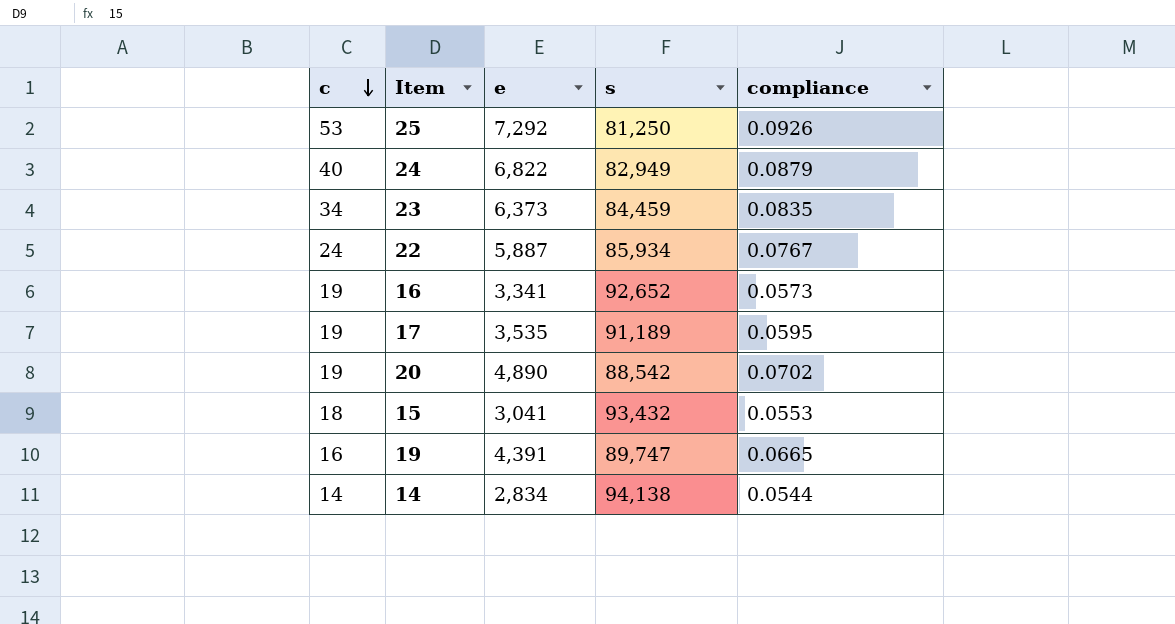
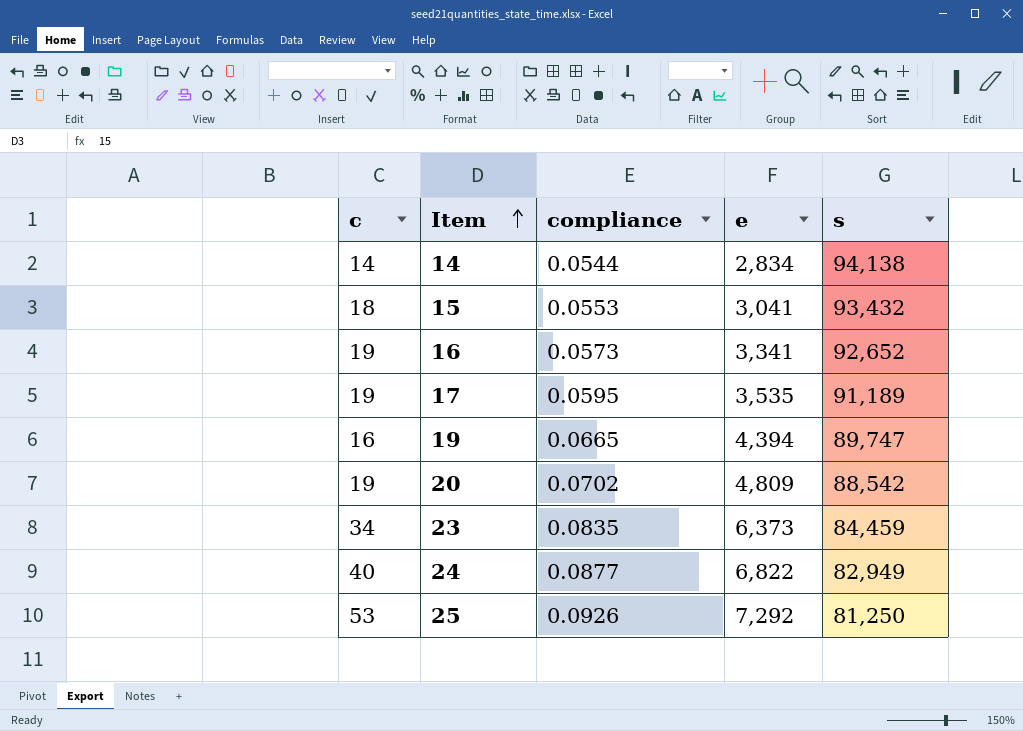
row order: c descending -> Item ascending
column compliance | position: 5 -> 3
row 22: 24 | 5,887 | 85,934 | 0.0767 -> none
19 | e: 4,391 -> 4,394
20 | e: 4,890 -> 4,809
24 | compliance: 0.0879 -> 0.0877

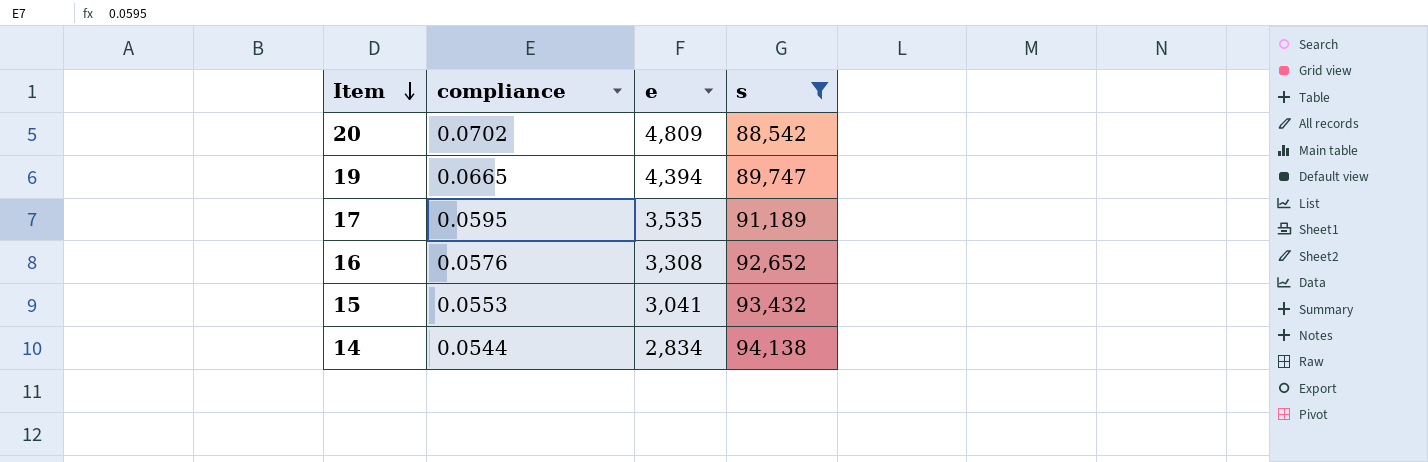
filter: none -> s >= 88,542
row order: Item ascending -> Item descending
column c | position: 1 -> none
16 | compliance: 0.0573 -> 0.0576
16 | e: 3,341 -> 3,308

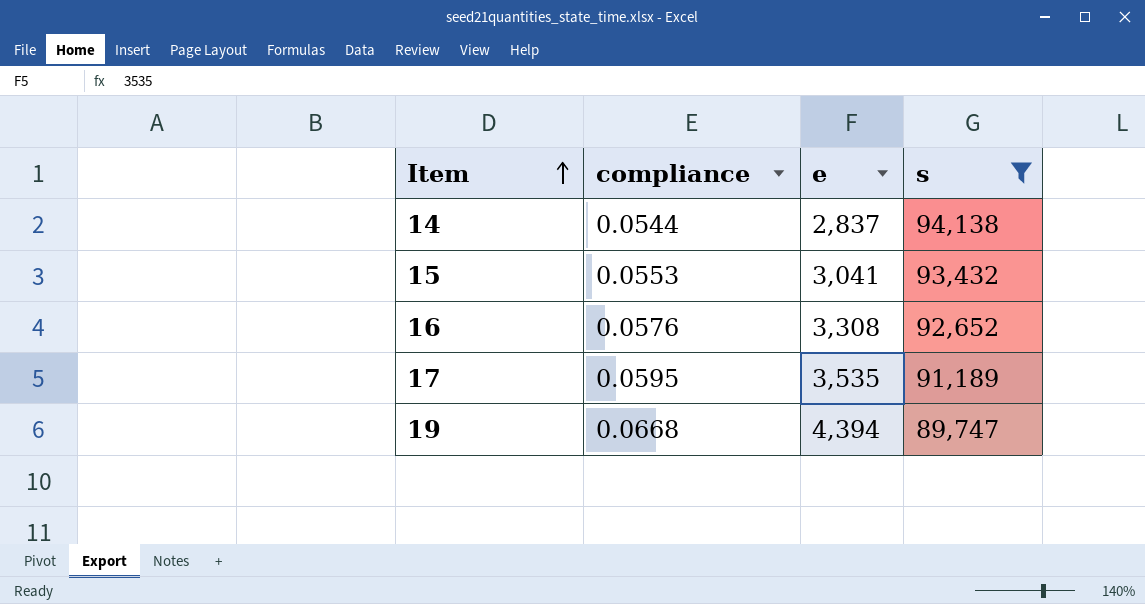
row order: Item descending -> Item ascending
row 20: 0.0702 | 4,809 | 88,542 -> none
14 | e: 2,834 -> 2,837
19 | compliance: 0.0665 -> 0.0668

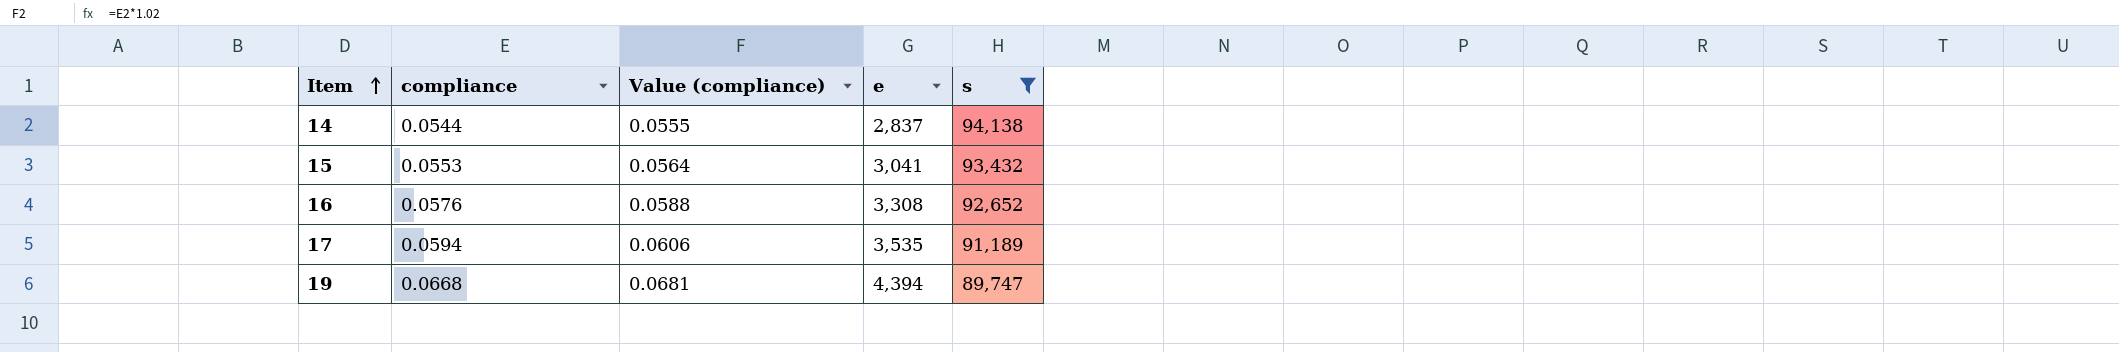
column Value (compliance) | formula: none -> [compliance] * 1.02
17 | compliance: 0.0595 -> 0.0594

